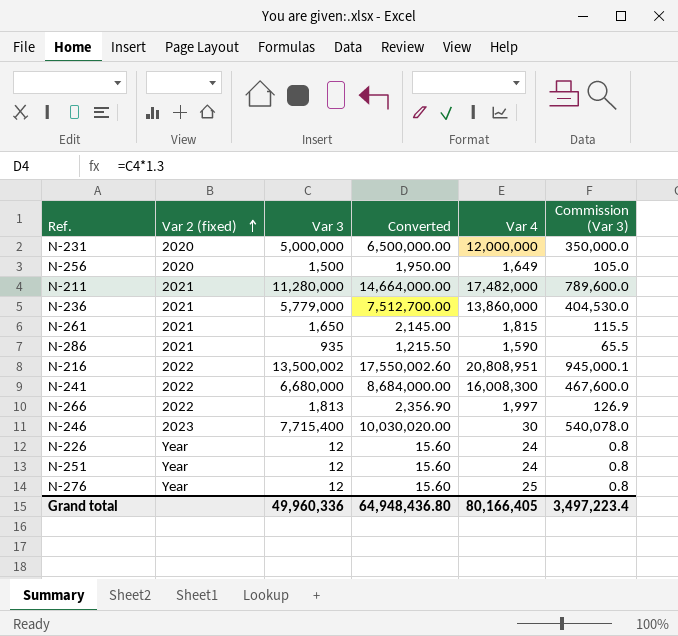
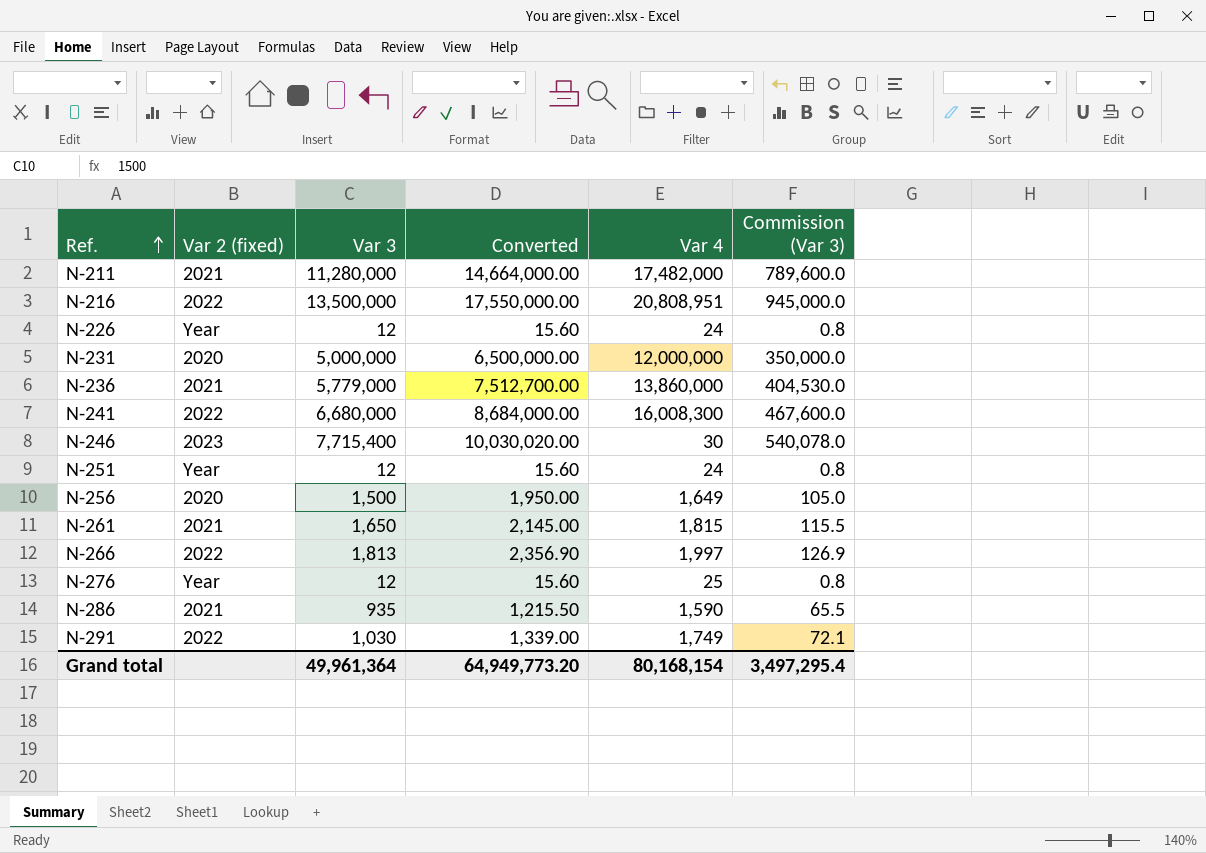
row order: Var 2 (fixed) ascending -> Ref. ascending
N-216 | Var 3: 13,500,002 -> 13,500,000
N-216 | Converted: 17,550,002.60 -> 17,550,000.00
N-216 | Commission (Var 3): 945,000.1 -> 945,000.0
row N-291: none -> 2022 | 1,030 | 1,339.00 | 1,749 | 72.1
Grand total | Var 3: 49,960,336 -> 49,961,364
Grand total | Converted: 64,948,436.80 -> 64,949,773.20
Grand total | Var 4: 80,166,405 -> 80,168,154
Grand total | Commission (Var 3): 3,497,223.4 -> 3,497,295.4

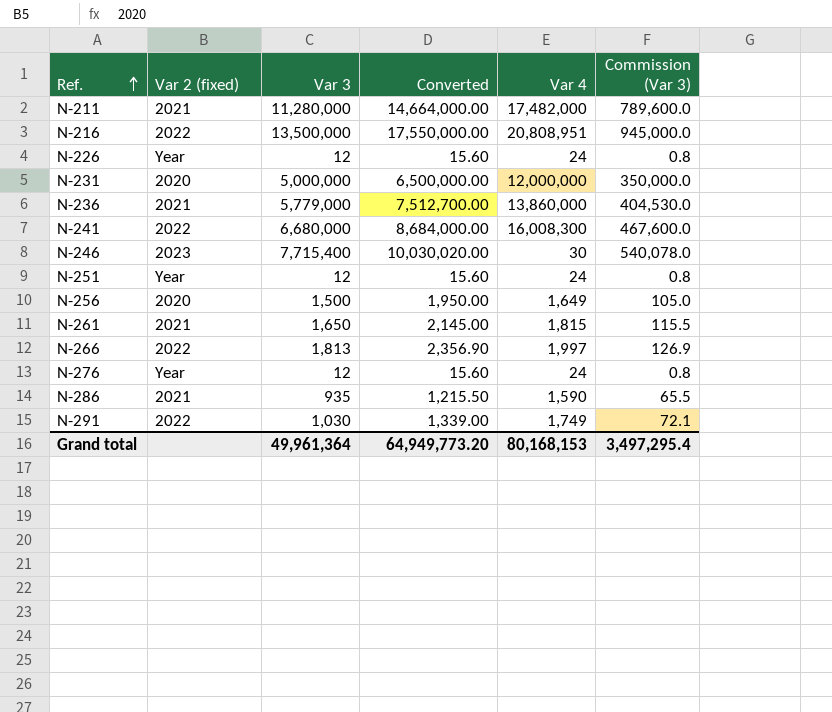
N-276 | Var 4: 25 -> 24
Grand total | Var 4: 80,168,154 -> 80,168,153

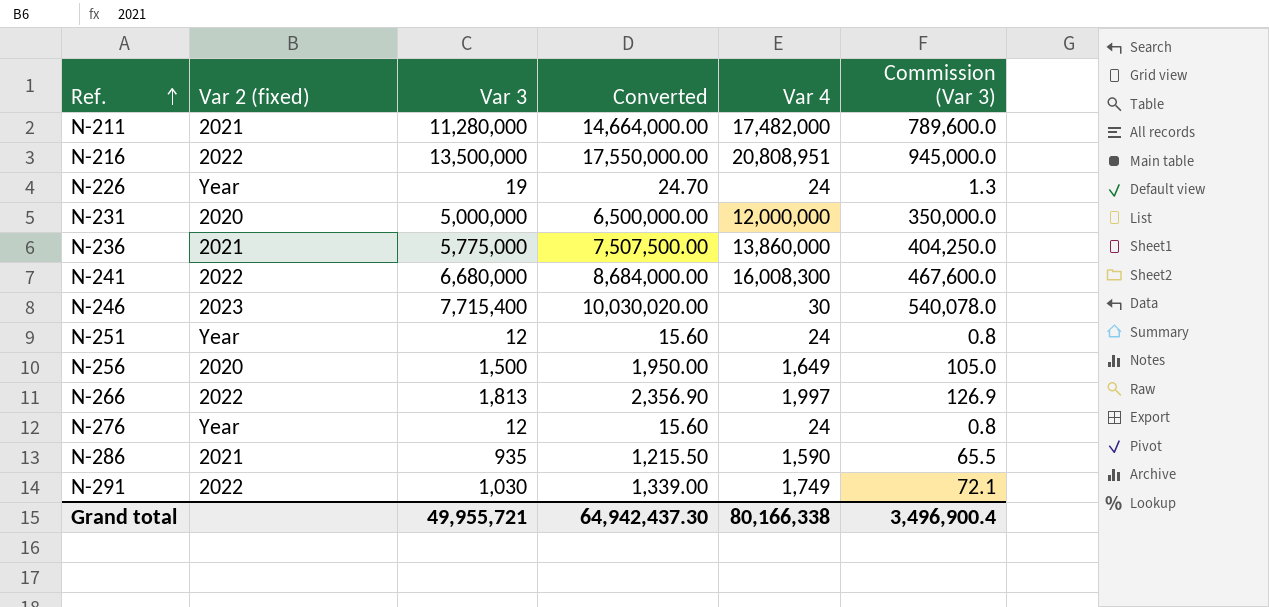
row N-261: 2021 | 1,650 | 2,145.00 | 1,815 | 115.5 -> none
N-226 | Var 3: 12 -> 19
N-226 | Converted: 15.60 -> 24.70
N-226 | Commission (Var 3): 0.8 -> 1.3
N-236 | Var 3: 5,779,000 -> 5,775,000
N-236 | Converted: 7,512,700.00 -> 7,507,500.00
N-236 | Commission (Var 3): 404,530.0 -> 404,250.0
Grand total | Var 3: 49,961,364 -> 49,955,721
Grand total | Converted: 64,949,773.20 -> 64,942,437.30
Grand total | Var 4: 80,168,153 -> 80,166,338
Grand total | Commission (Var 3): 3,497,295.4 -> 3,496,900.4

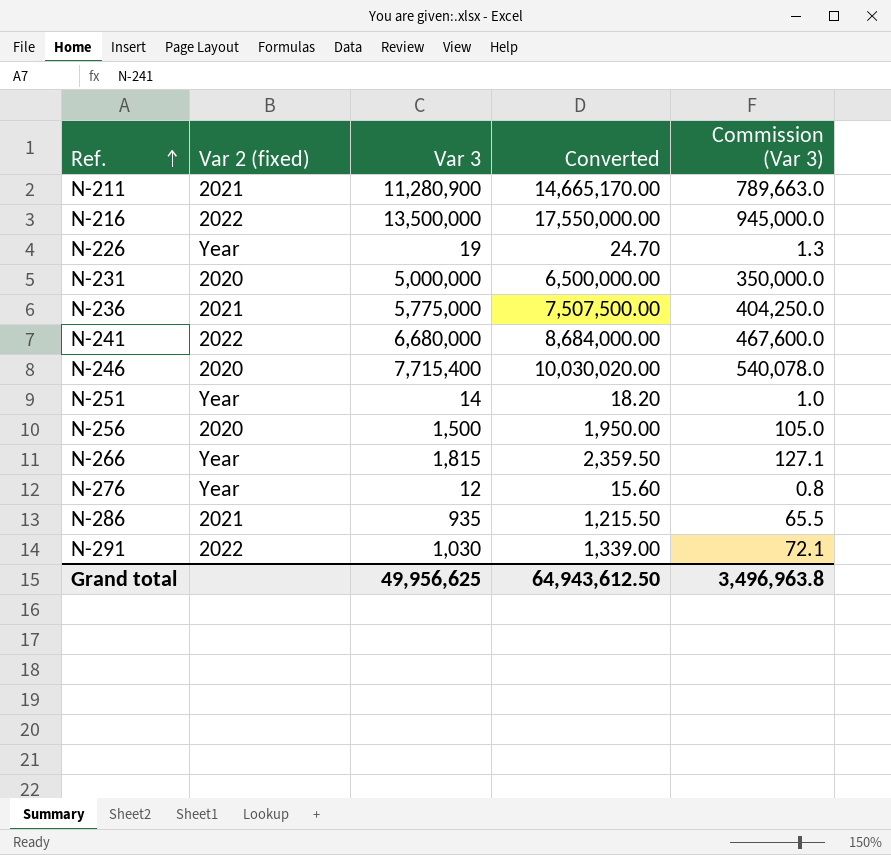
column Var 4 | position: 5 -> none
N-211 | Var 3: 11,280,000 -> 11,280,900
N-211 | Converted: 14,664,000.00 -> 14,665,170.00
N-211 | Commission (Var 3): 789,600.0 -> 789,663.0
N-246 | Var 2 (fixed): 2023 -> 2020
N-251 | Var 3: 12 -> 14
N-251 | Converted: 15.60 -> 18.20
N-251 | Commission (Var 3): 0.8 -> 1.0
N-266 | Var 2 (fixed): 2022 -> Year
N-266 | Var 3: 1,813 -> 1,815
N-266 | Converted: 2,356.90 -> 2,359.50
N-266 | Commission (Var 3): 126.9 -> 127.1
Grand total | Var 3: 49,955,721 -> 49,956,625
Grand total | Converted: 64,942,437.30 -> 64,943,612.50
Grand total | Commission (Var 3): 3,496,900.4 -> 3,496,963.8

